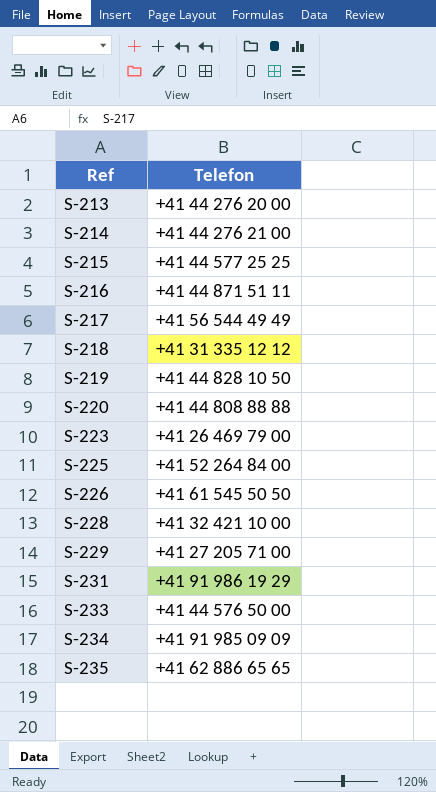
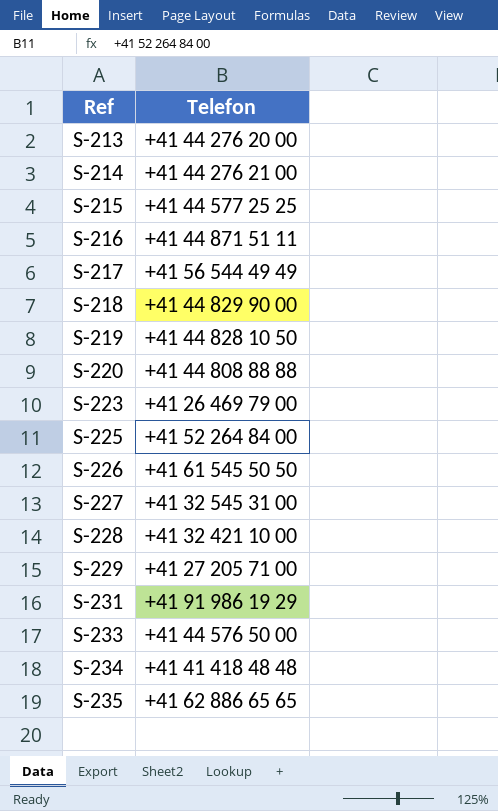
S-218 | Telefon: +41 31 335 12 12 -> +41 44 829 90 00
row S-227: none -> +41 32 545 31 00
S-234 | Telefon: +41 91 985 09 09 -> +41 41 418 48 48

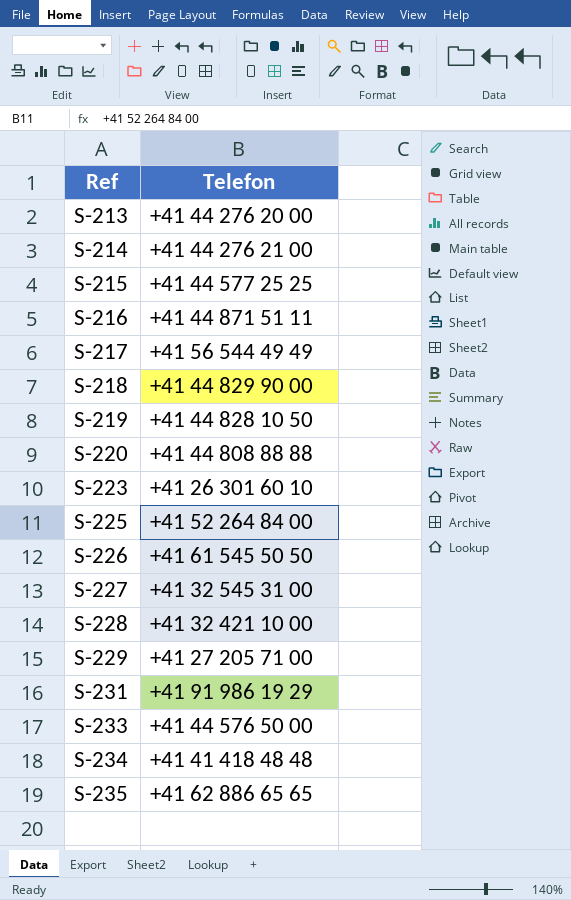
S-223 | Telefon: +41 26 469 79 00 -> +41 26 301 60 10

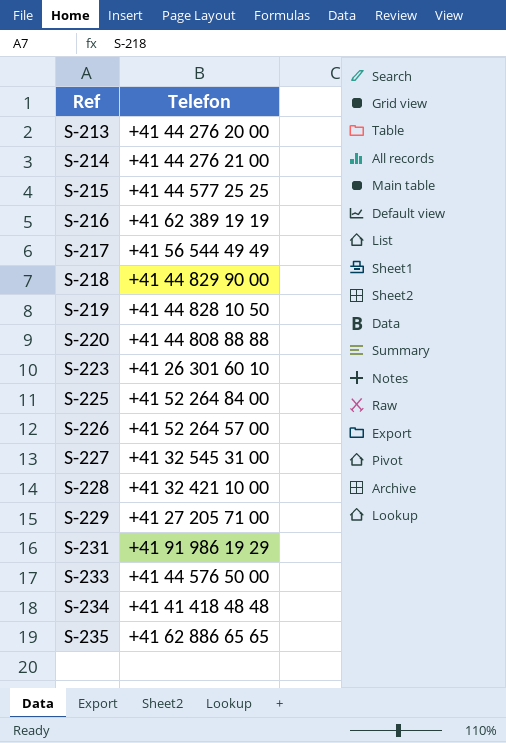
S-216 | Telefon: +41 44 871 51 11 -> +41 62 389 19 19
S-226 | Telefon: +41 61 545 50 50 -> +41 52 264 57 00

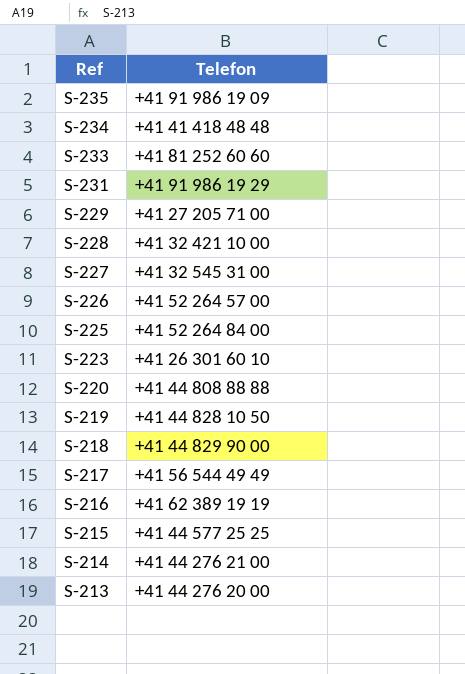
row order: Ref ascending -> Ref descending
S-235 | Telefon: +41 62 886 65 65 -> +41 91 986 19 09
S-233 | Telefon: +41 44 576 50 00 -> +41 81 252 60 60

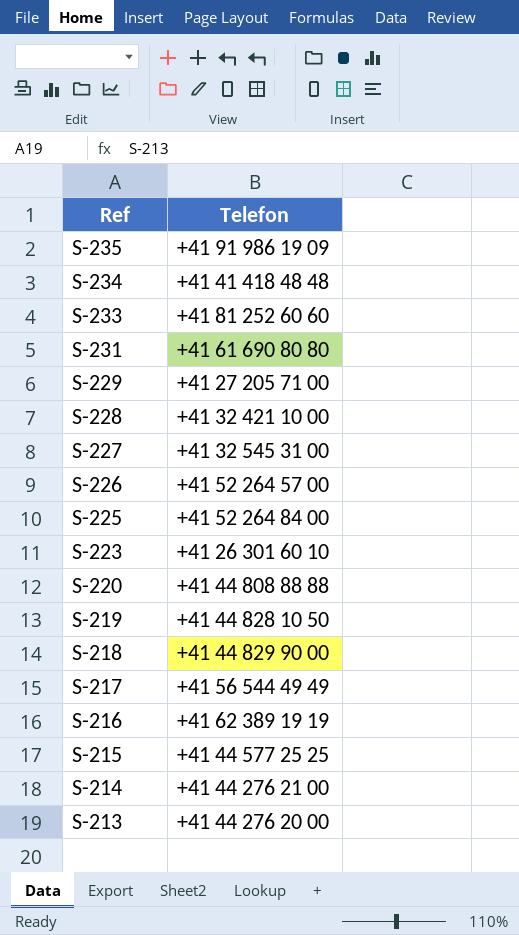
S-231 | Telefon: +41 91 986 19 29 -> +41 61 690 80 80

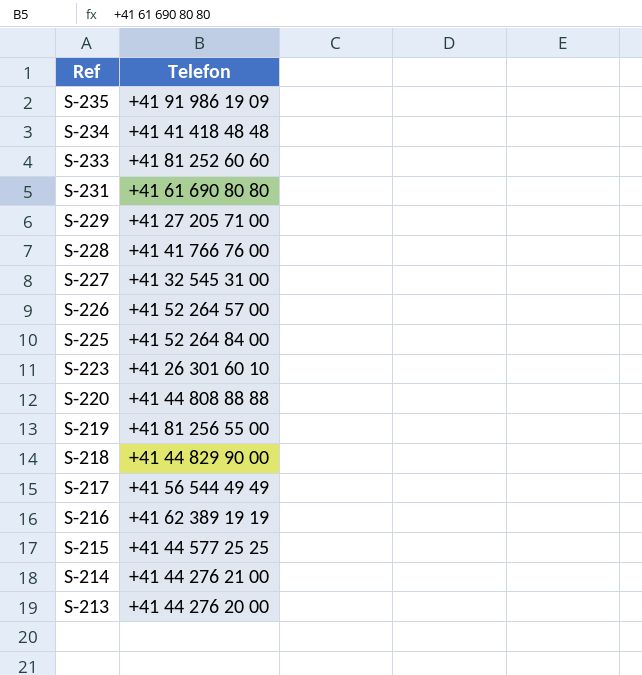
S-228 | Telefon: +41 32 421 10 00 -> +41 41 766 76 00
S-219 | Telefon: +41 44 828 10 50 -> +41 81 256 55 00

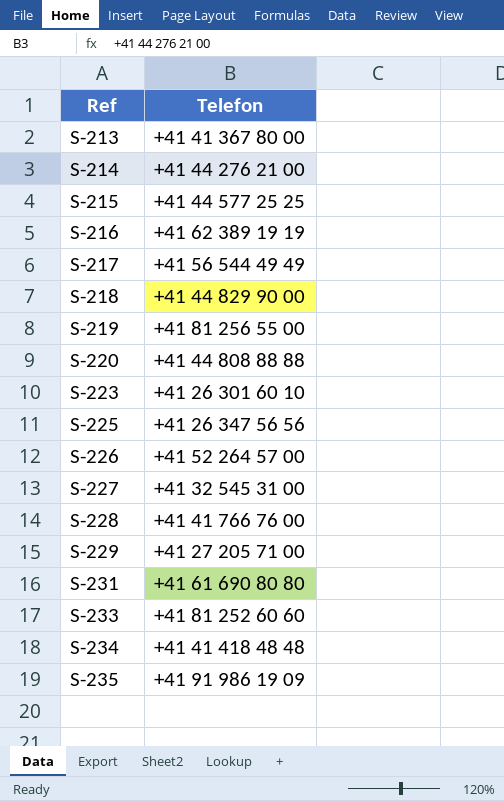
row order: Ref descending -> Ref ascending
S-213 | Telefon: +41 44 276 20 00 -> +41 41 367 80 00
S-225 | Telefon: +41 52 264 84 00 -> +41 26 347 56 56

